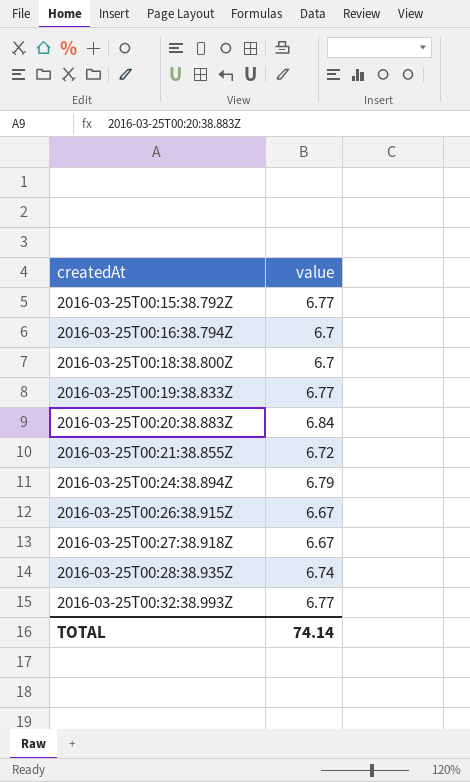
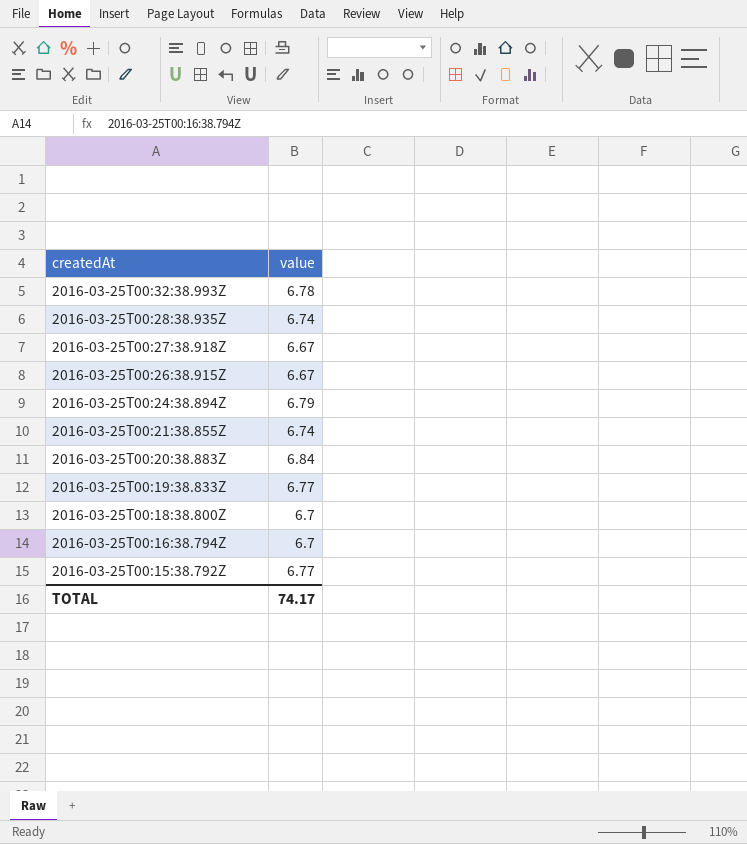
row order: createdAt ascending -> createdAt descending
2016-03-25T00:32:38.993Z | value: 6.77 -> 6.78
2016-03-25T00:21:38.855Z | value: 6.72 -> 6.74
TOTAL | value: 74.14 -> 74.17

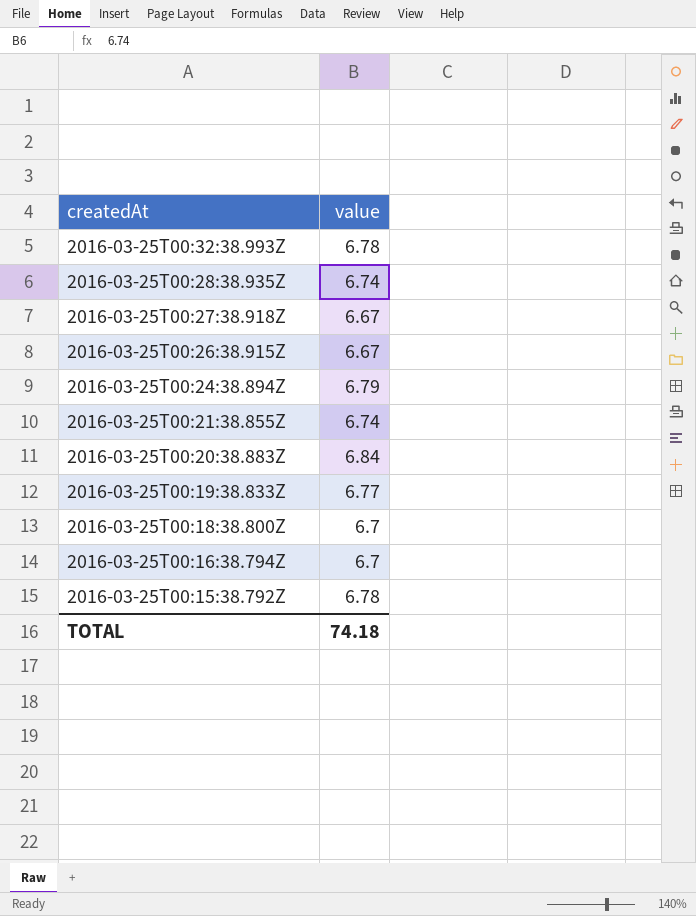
2016-03-25T00:15:38.792Z | value: 6.77 -> 6.78
TOTAL | value: 74.17 -> 74.18

